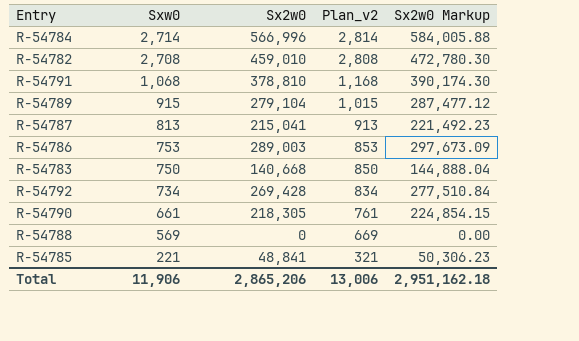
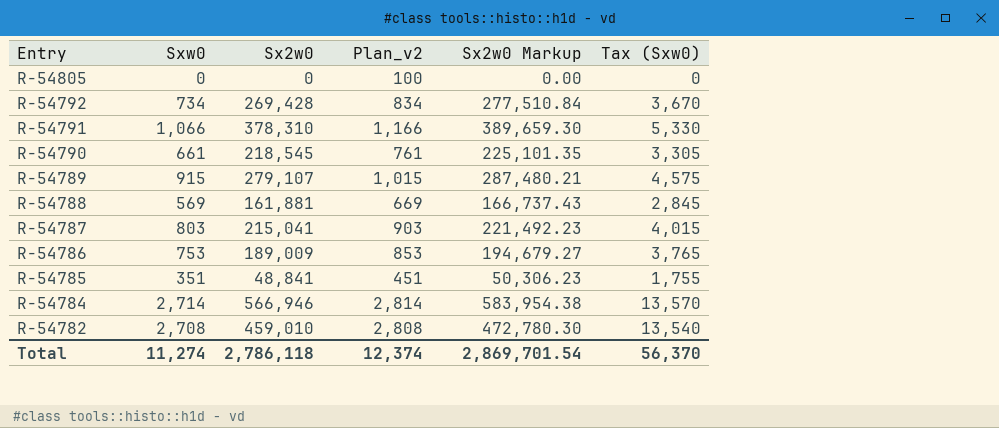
row order: Sxw0 descending -> Entry descending
column Tax (Sxw0) | formula: none -> [Sxw0] * 5
row R-54783: 750 | 140,668 | 850 | 144,888.04 -> none
row R-54805: none -> 0 | 0 | 100 | 0.00 | 0
R-54791 | Sxw0: 1,068 -> 1,066
R-54791 | Sx2w0: 378,810 -> 378,310
R-54791 | Plan_v2: 1,168 -> 1,166
R-54791 | Sx2w0 Markup: 390,174.30 -> 389,659.30
R-54790 | Sx2w0: 218,305 -> 218,545
R-54790 | Sx2w0 Markup: 224,854.15 -> 225,101.35
R-54789 | Sx2w0: 279,104 -> 279,107
R-54789 | Sx2w0 Markup: 287,477.12 -> 287,480.21
R-54788 | Sx2w0: 0 -> 161,881
R-54788 | Sx2w0 Markup: 0.00 -> 166,737.43
R-54787 | Sxw0: 813 -> 803
R-54787 | Plan_v2: 913 -> 903
R-54786 | Sx2w0: 289,003 -> 189,009
R-54786 | Sx2w0 Markup: 297,673.09 -> 194,679.27
R-54785 | Sxw0: 221 -> 351
R-54785 | Plan_v2: 321 -> 451
R-54784 | Sx2w0: 566,996 -> 566,946
R-54784 | Sx2w0 Markup: 584,005.88 -> 583,954.38
Total | Sxw0: 11,906 -> 11,274
Total | Sx2w0: 2,865,206 -> 2,786,118
Total | Plan_v2: 13,006 -> 12,374
Total | Sx2w0 Markup: 2,951,162.18 -> 2,869,701.54

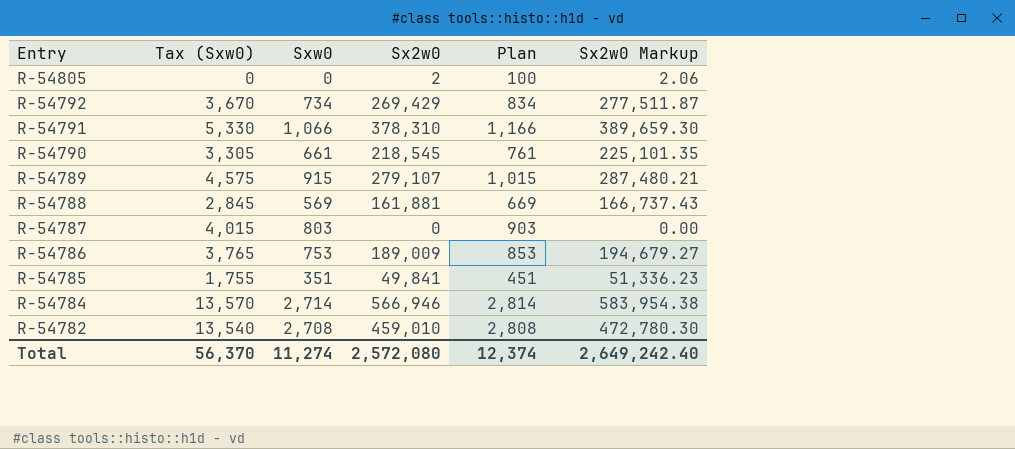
column Tax (Sxw0) | position: 6 -> 2
column name: Plan_v2 -> Plan
R-54805 | Sx2w0: 0 -> 2
R-54805 | Sx2w0 Markup: 0.00 -> 2.06
R-54792 | Sx2w0: 269,428 -> 269,429
R-54792 | Sx2w0 Markup: 277,510.84 -> 277,511.87
R-54787 | Sx2w0: 215,041 -> 0
R-54787 | Sx2w0 Markup: 221,492.23 -> 0.00
R-54785 | Sx2w0: 48,841 -> 49,841
R-54785 | Sx2w0 Markup: 50,306.23 -> 51,336.23
Total | Sx2w0: 2,786,118 -> 2,572,080
Total | Sx2w0 Markup: 2,869,701.54 -> 2,649,242.40

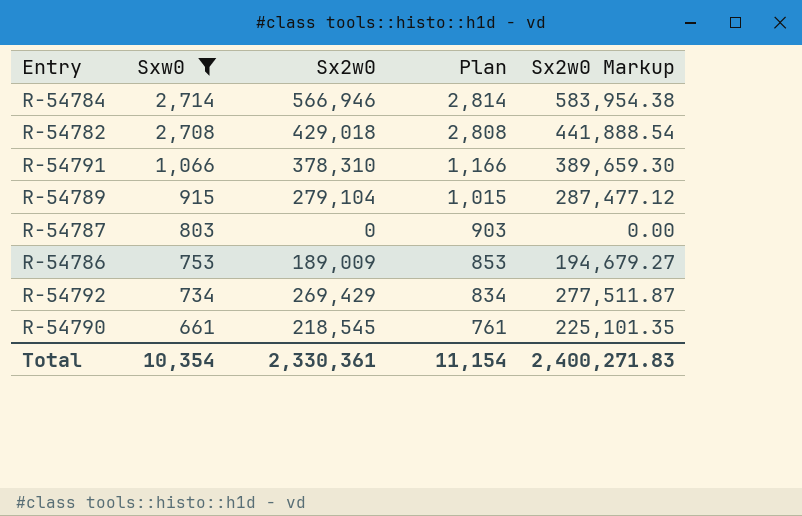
filter: none -> Sxw0 >= 661
row order: Entry descending -> Sxw0 descending
column Tax (Sxw0) | formula: [Sxw0] * 5 -> none
R-54782 | Sx2w0: 459,010 -> 429,018
R-54782 | Sx2w0 Markup: 472,780.30 -> 441,888.54
R-54789 | Sx2w0: 279,107 -> 279,104
R-54789 | Sx2w0 Markup: 287,480.21 -> 287,477.12
Total | Sxw0: 11,274 -> 10,354
Total | Sx2w0: 2,572,080 -> 2,330,361
Total | Plan: 12,374 -> 11,154
Total | Sx2w0 Markup: 2,649,242.40 -> 2,400,271.83

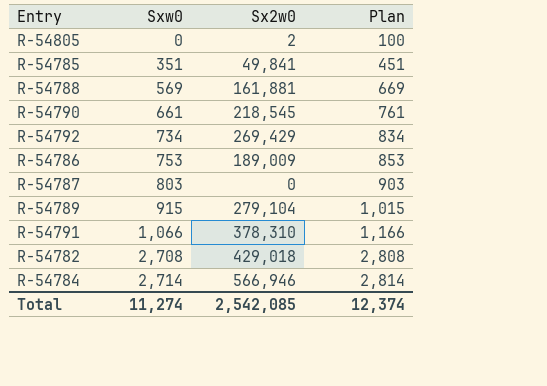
filter: Sxw0 >= 661 -> none
row order: Sxw0 descending -> Sxw0 ascending
column Sx2w0 Markup | formula: [Sx2w0] * 1.03 -> none
Total | Sxw0: 10,354 -> 11,274
Total | Sx2w0: 2,330,361 -> 2,542,085
Total | Plan: 11,154 -> 12,374

